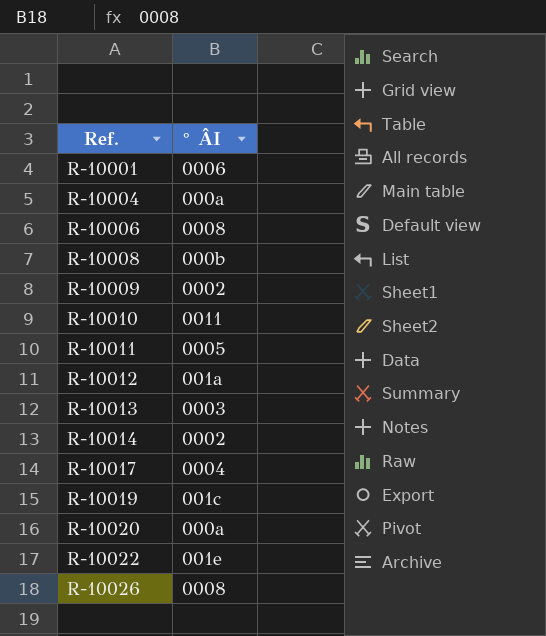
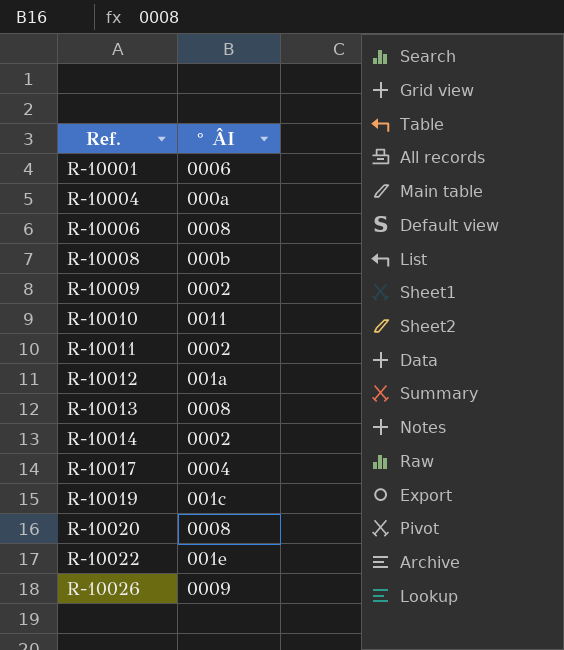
R-10011 | ° ÂI: 0005 -> 0002
R-10013 | ° ÂI: 0003 -> 0008
R-10020 | ° ÂI: 000a -> 0008
R-10026 | ° ÂI: 0008 -> 0009

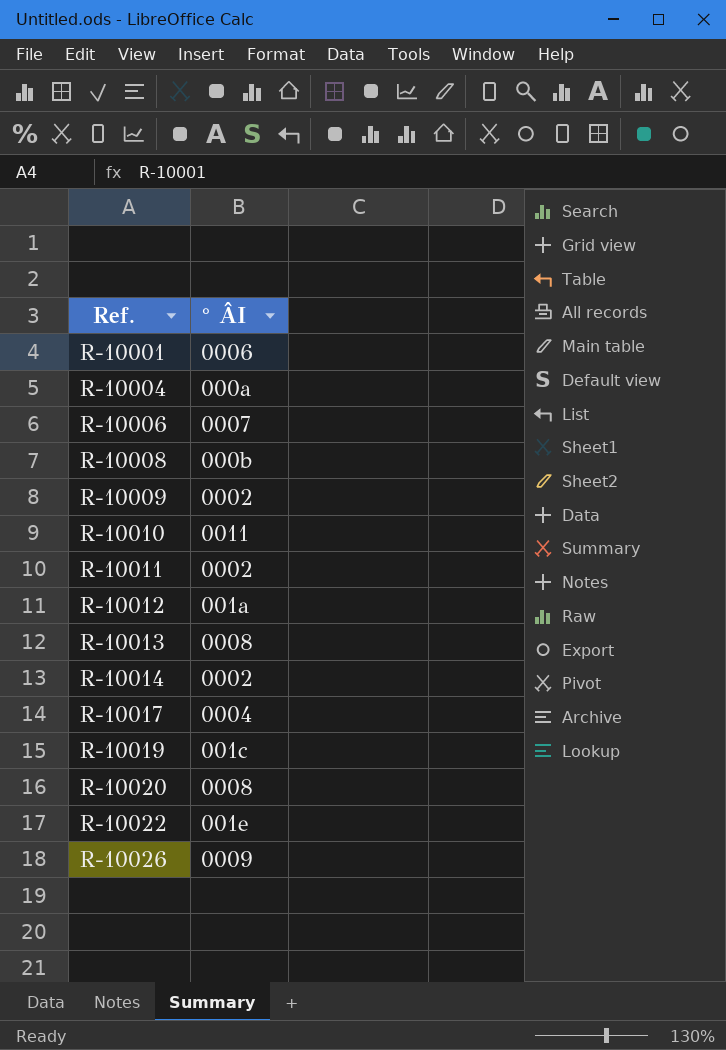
R-10006 | ° ÂI: 0008 -> 0007

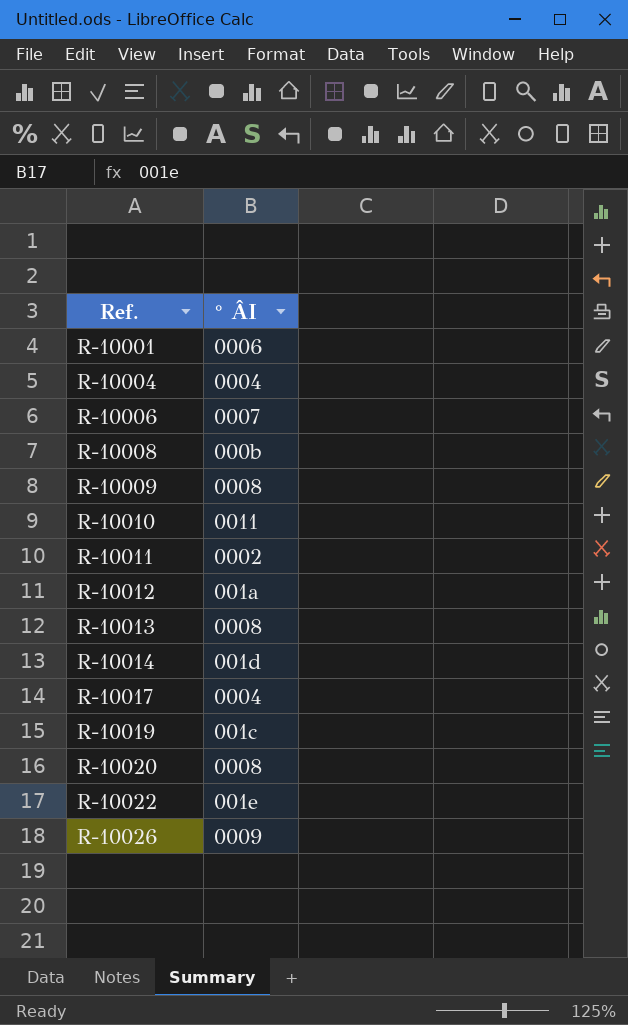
R-10004 | ° ÂI: 000a -> 0004
R-10009 | ° ÂI: 0002 -> 0008
R-10014 | ° ÂI: 0002 -> 001d

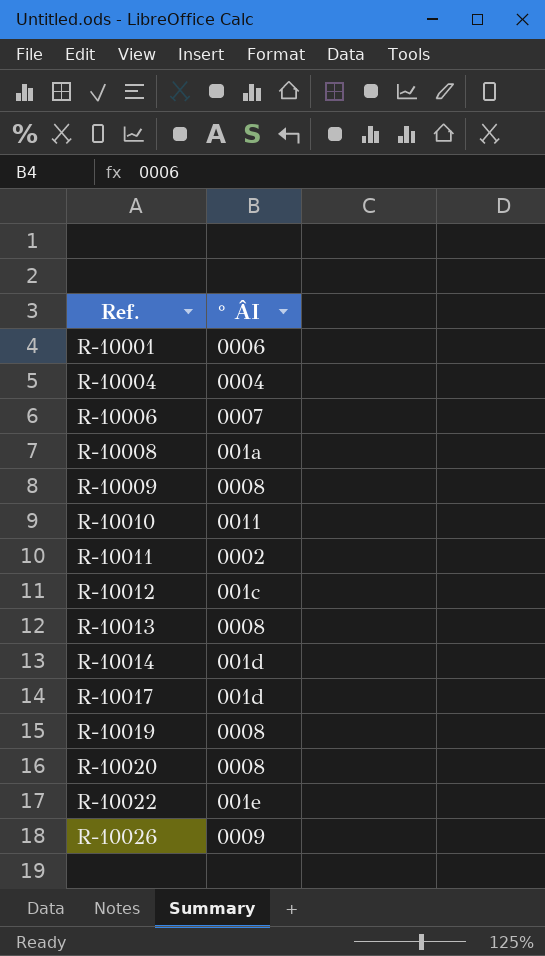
R-10008 | ° ÂI: 000b -> 001a
R-10012 | ° ÂI: 001a -> 001c
R-10017 | ° ÂI: 0004 -> 001d
R-10019 | ° ÂI: 001c -> 0008

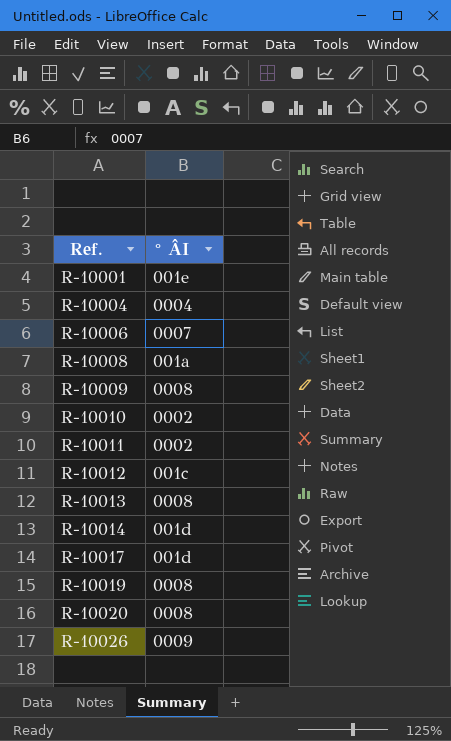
row R-10022: 001e -> none
R-10001 | ° ÂI: 0006 -> 001e
R-10010 | ° ÂI: 0011 -> 0002

